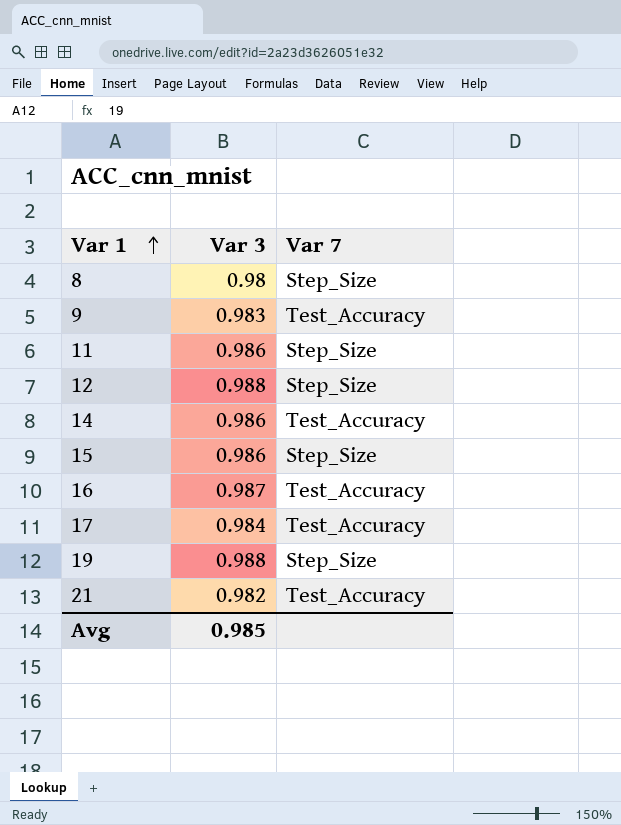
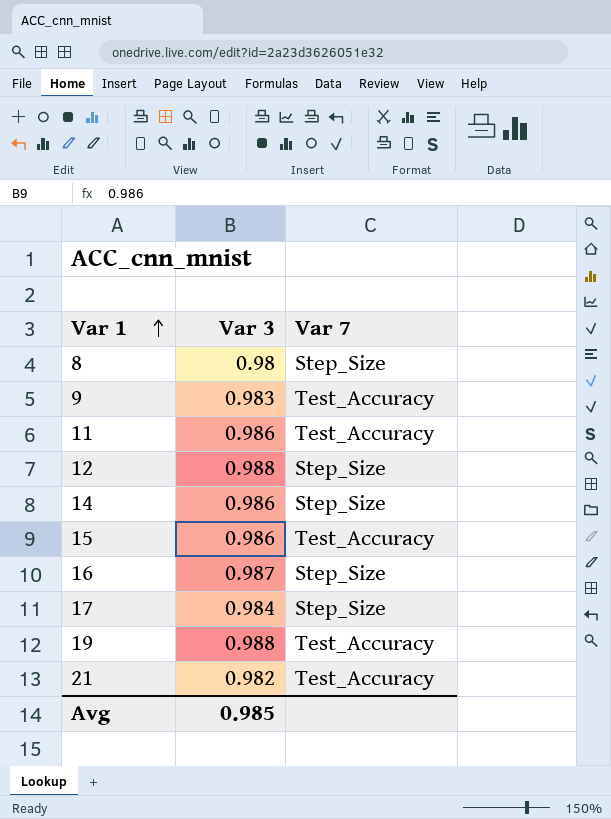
11 | Var 7: Step_Size -> Test_Accuracy
14 | Var 7: Test_Accuracy -> Step_Size
15 | Var 7: Step_Size -> Test_Accuracy
16 | Var 7: Test_Accuracy -> Step_Size
17 | Var 7: Test_Accuracy -> Step_Size
19 | Var 7: Step_Size -> Test_Accuracy

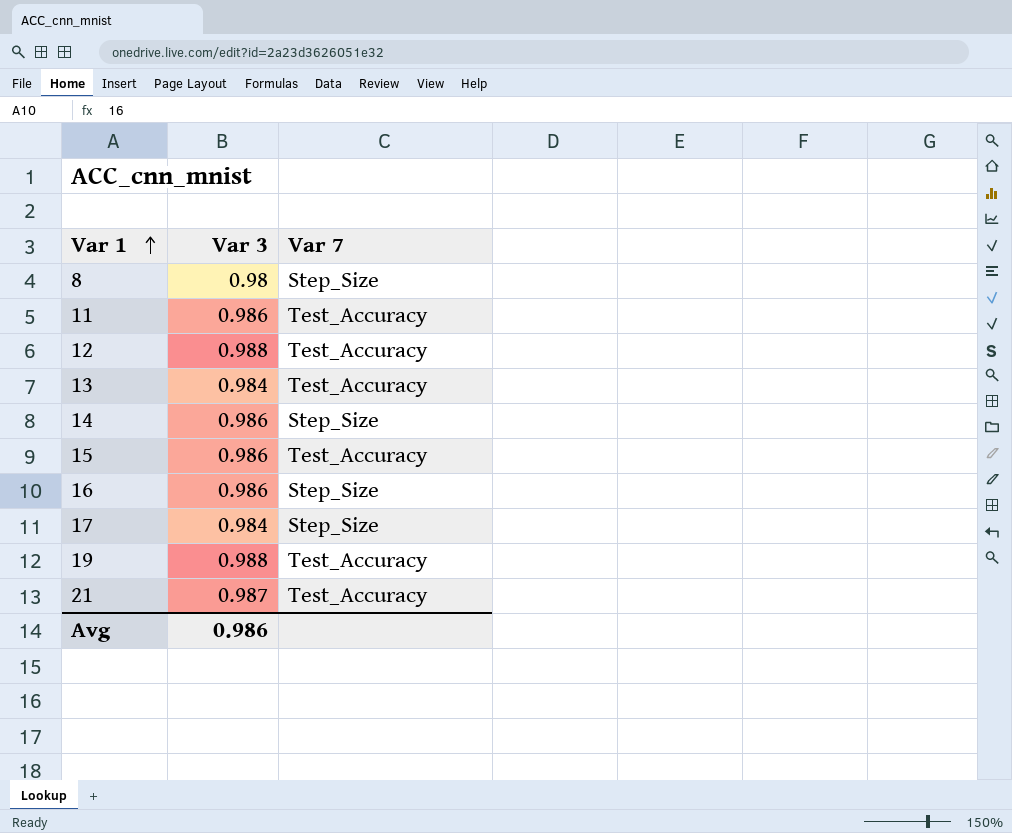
row 9: 0.983 | Test_Accuracy -> none
12 | Var 7: Step_Size -> Test_Accuracy
row 13: none -> 0.984 | Test_Accuracy
16 | Var 3: 0.987 -> 0.986
21 | Var 3: 0.982 -> 0.987
Avg | Var 3: 0.985 -> 0.986

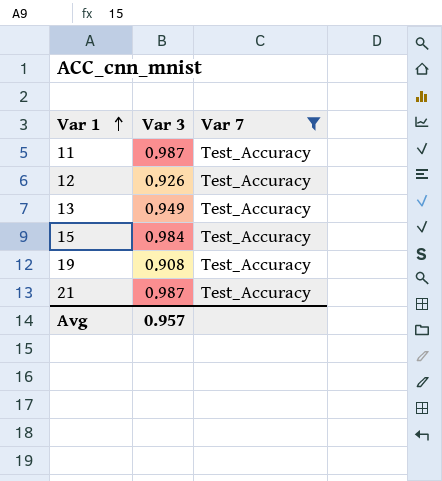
filter: none -> Var 7 = Test_Accuracy
11 | Var 3: 0.986 -> 0.987
12 | Var 3: 0.988 -> 0.926
13 | Var 3: 0.984 -> 0.949
15 | Var 3: 0.986 -> 0.984
19 | Var 3: 0.988 -> 0.908
Avg | Var 3: 0.986 -> 0.957

